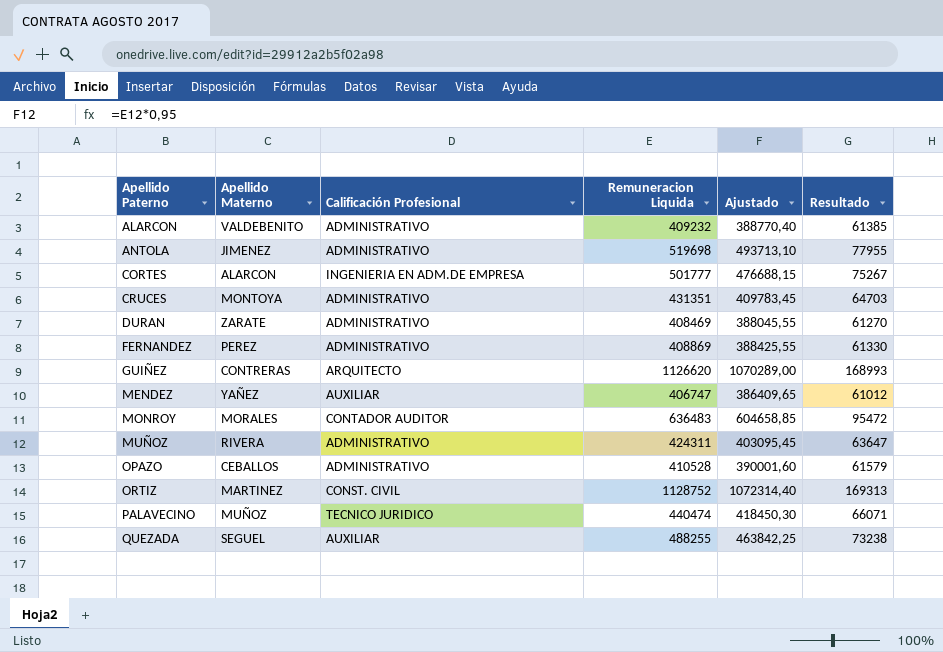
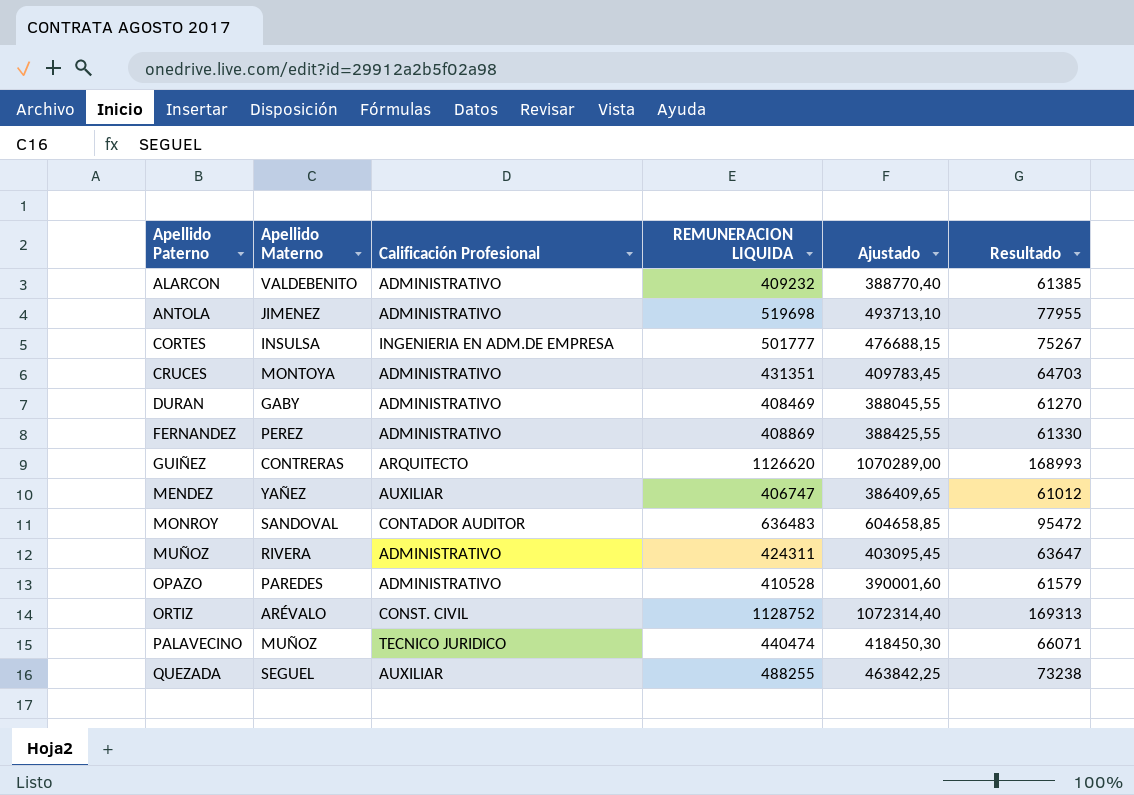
column name: Remuneracion Liquida -> REMUNERACION LIQUIDA
CORTES | Apellido Materno: ALARCON -> INSULSA
DURAN | Apellido Materno: ZARATE -> GABY
MONROY | Apellido Materno: MORALES -> SANDOVAL
OPAZO | Apellido Materno: CEBALLOS -> PAREDES
ORTIZ | Apellido Materno: MARTINEZ -> ARÉVALO

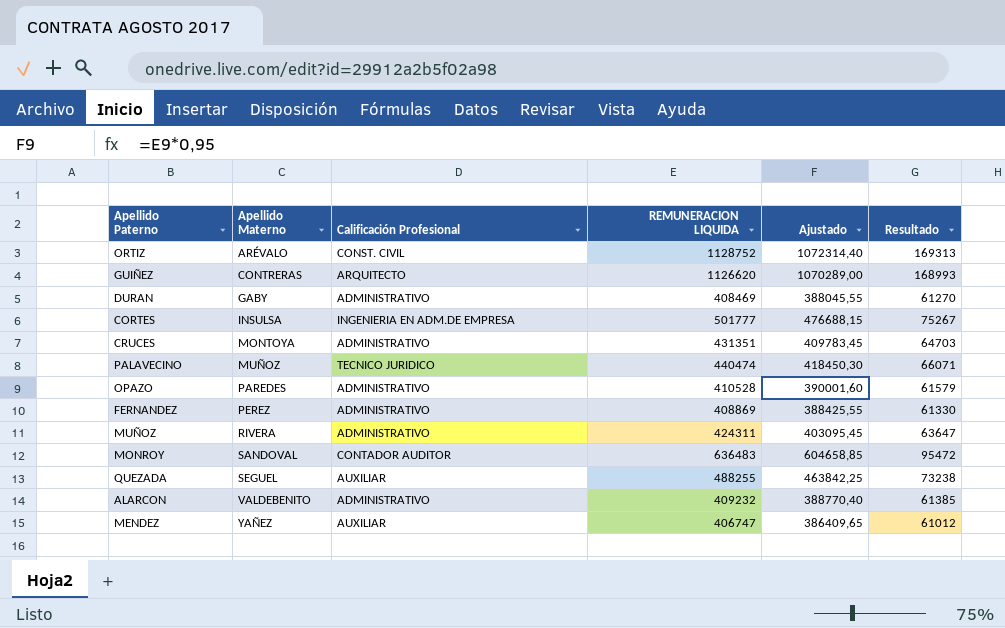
row order: Apellido Paterno ascending -> Apellido Materno ascending
row ANTOLA: JIMENEZ | ADMINISTRATIVO | 519698 | 493713,10 | 77955 -> none

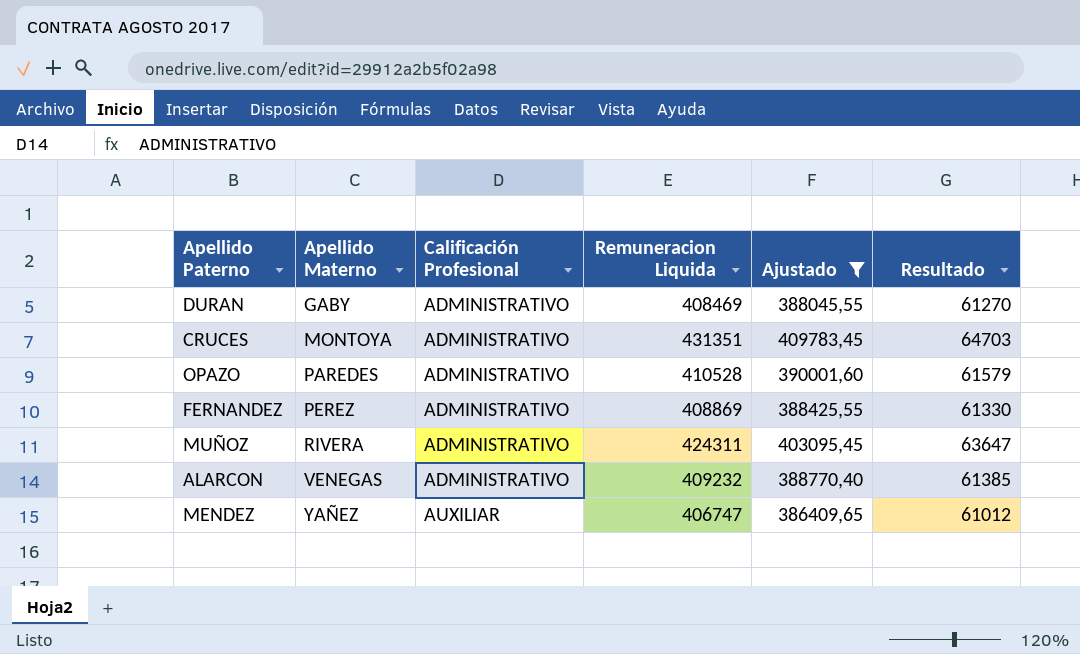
filter: none -> Ajustado <= 409783,45
column name: REMUNERACION LIQUIDA -> Remuneracion Liquida
ALARCON | Apellido Materno: VALDEBENITO -> VENEGAS

